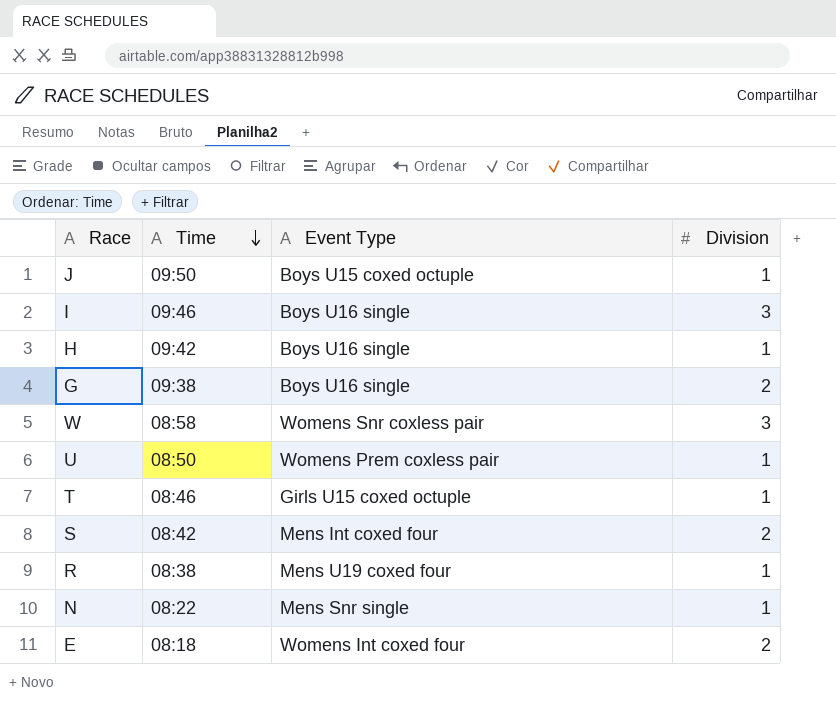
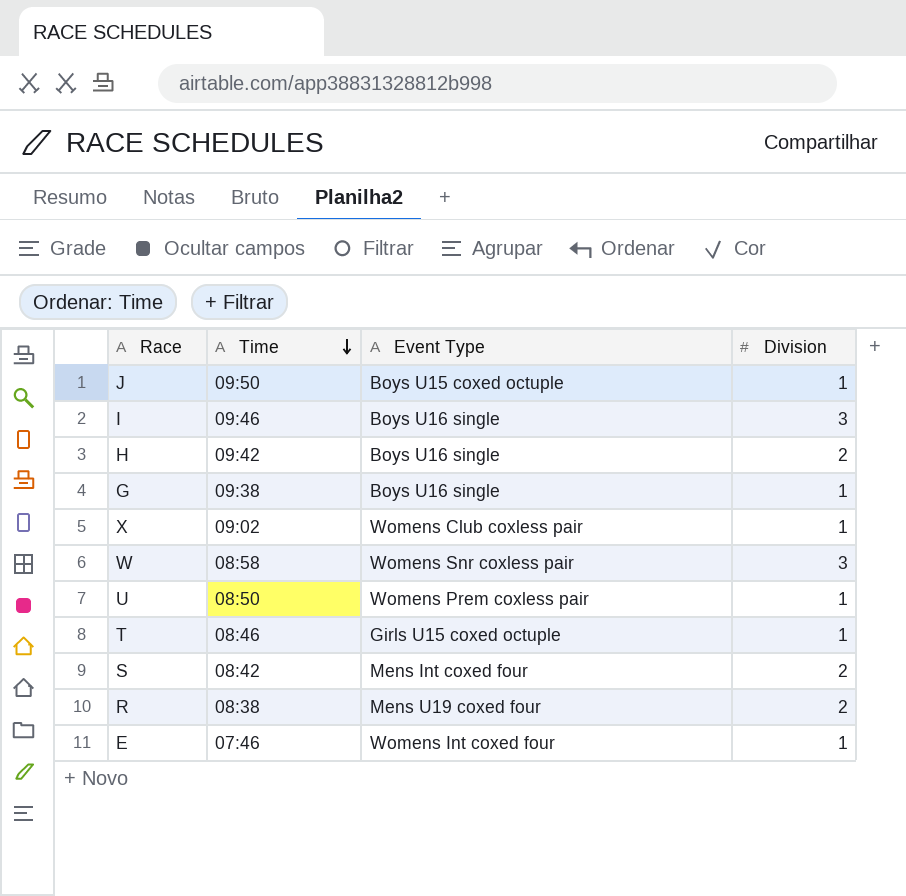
row N: 08:22 | Mens Snr single | 1 -> none
H | Division: 1 -> 2
G | Division: 2 -> 1
row X: none -> 09:02 | Womens Club coxless pair | 1
R | Division: 1 -> 2
E | Time: 08:18 -> 07:46
E | Division: 2 -> 1

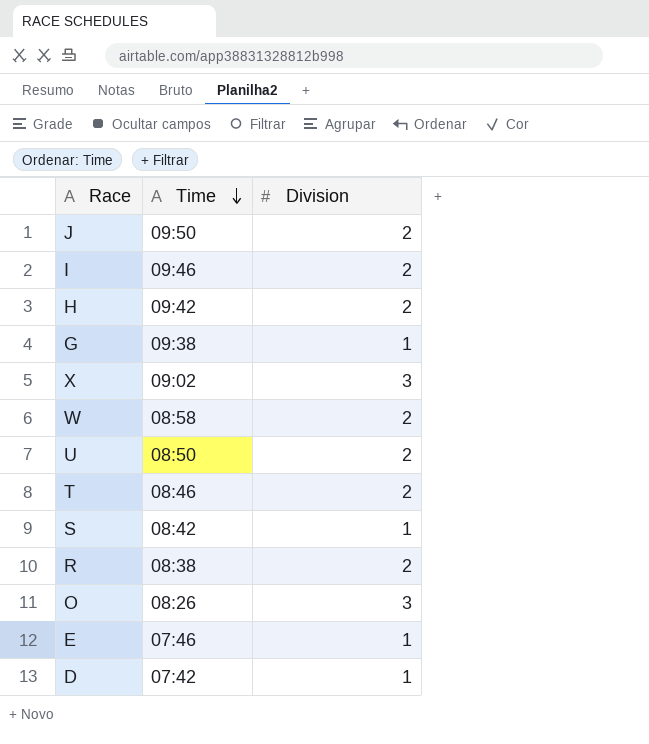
column Event Type | position: 3 -> none
J | Division: 1 -> 2
I | Division: 3 -> 2
X | Division: 1 -> 3
W | Division: 3 -> 2
U | Division: 1 -> 2
T | Division: 1 -> 2
S | Division: 2 -> 1
row O: none -> 08:26 | 3
row D: none -> 07:42 | 1

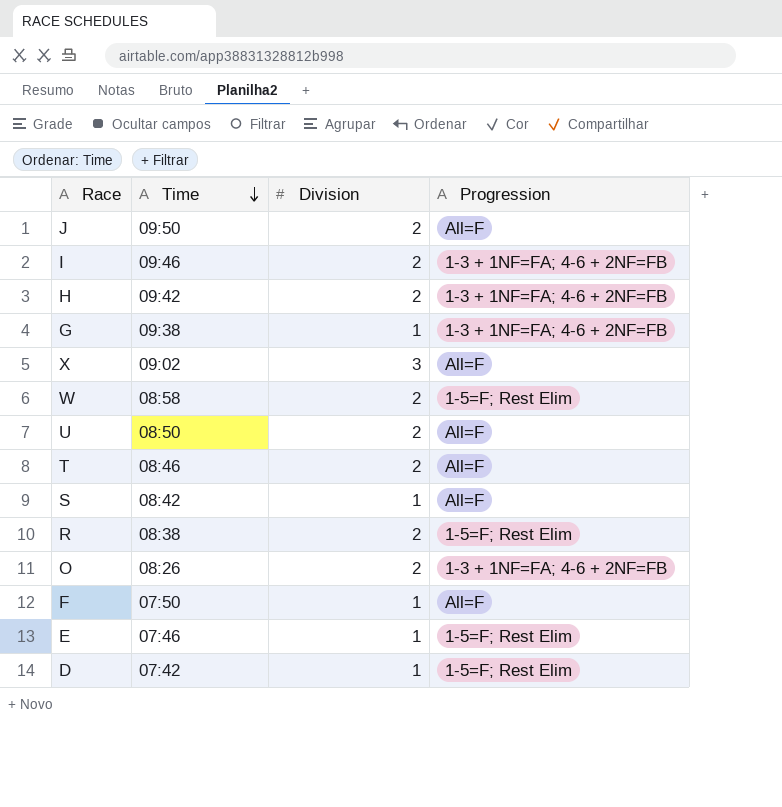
column Progression | position: none -> 4
O | Division: 3 -> 2
row F: none -> 07:50 | 1 | All=F

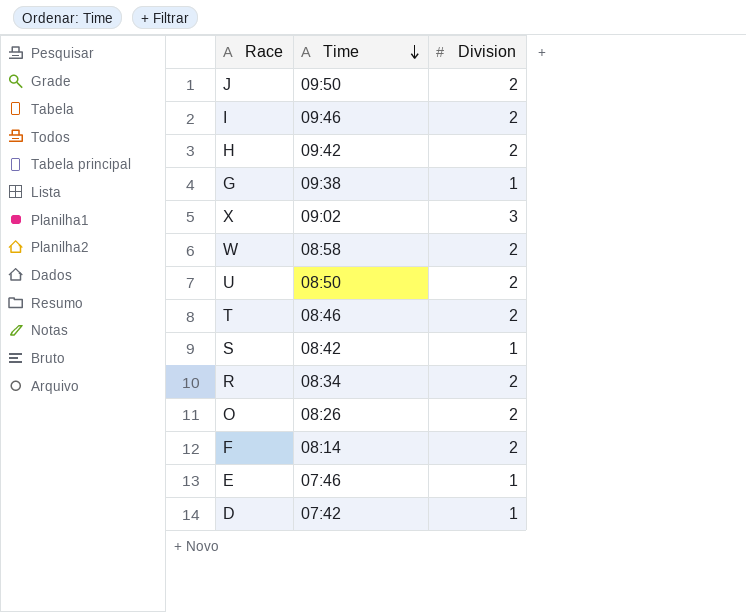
column Progression | position: 4 -> none
R | Time: 08:38 -> 08:34
F | Time: 07:50 -> 08:14
F | Division: 1 -> 2

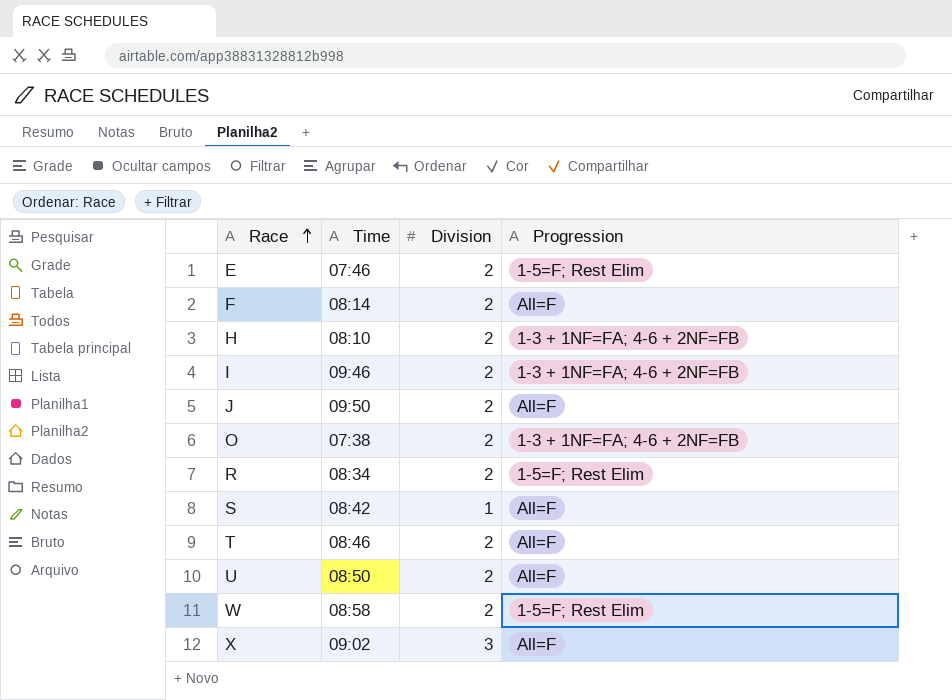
row order: Time descending -> Race ascending
column Progression | position: none -> 4
row G: 09:38 | 1 -> none
row D: 07:42 | 1 -> none
E | Division: 1 -> 2
H | Time: 09:42 -> 08:10
O | Time: 08:26 -> 07:38

